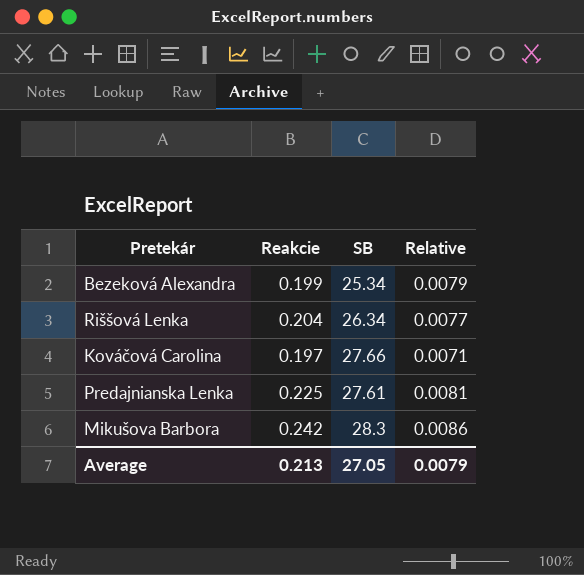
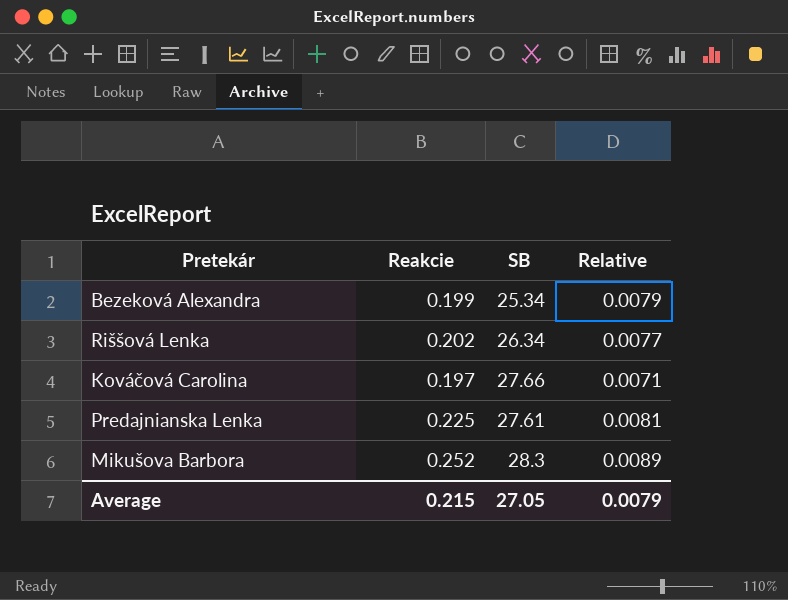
Riššová Lenka | Reakcie: 0.204 -> 0.202
Mikušova Barbora | Reakcie: 0.242 -> 0.252
Mikušova Barbora | Relative: 0.0086 -> 0.0089
Average | Reakcie: 0.213 -> 0.215

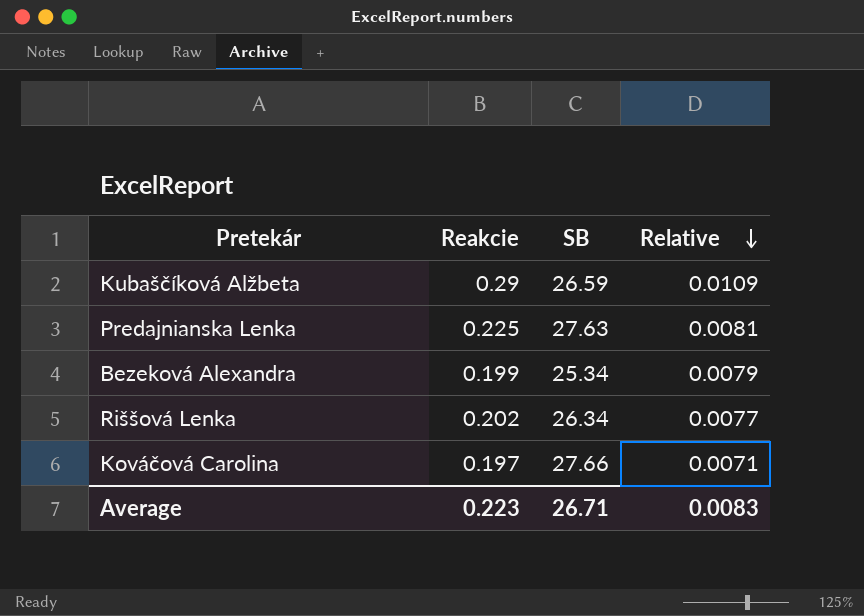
row order: none -> Relative descending
row Mikušova Barbora: 0.252 | 28.3 | 0.0089 -> none
row Kubaščíková Alžbeta: none -> 0.29 | 26.59 | 0.0109
Predajnianska Lenka | SB: 27.61 -> 27.63
Average | Reakcie: 0.215 -> 0.223
Average | SB: 27.05 -> 26.71
Average | Relative: 0.0079 -> 0.0083

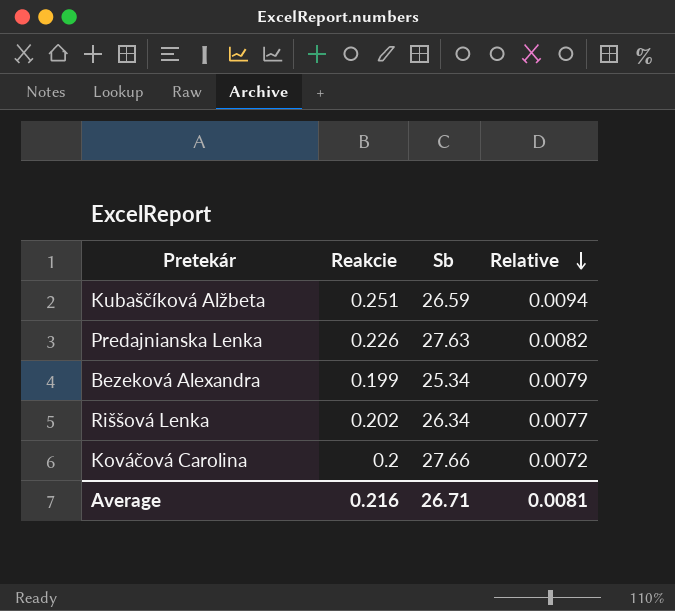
column name: SB -> Sb
Kubaščíková Alžbeta | Reakcie: 0.29 -> 0.251
Kubaščíková Alžbeta | Relative: 0.0109 -> 0.0094
Predajnianska Lenka | Reakcie: 0.225 -> 0.226
Predajnianska Lenka | Relative: 0.0081 -> 0.0082
Kováčová Carolina | Reakcie: 0.197 -> 0.2
Kováčová Carolina | Relative: 0.0071 -> 0.0072
Average | Reakcie: 0.223 -> 0.216
Average | Relative: 0.0083 -> 0.0081

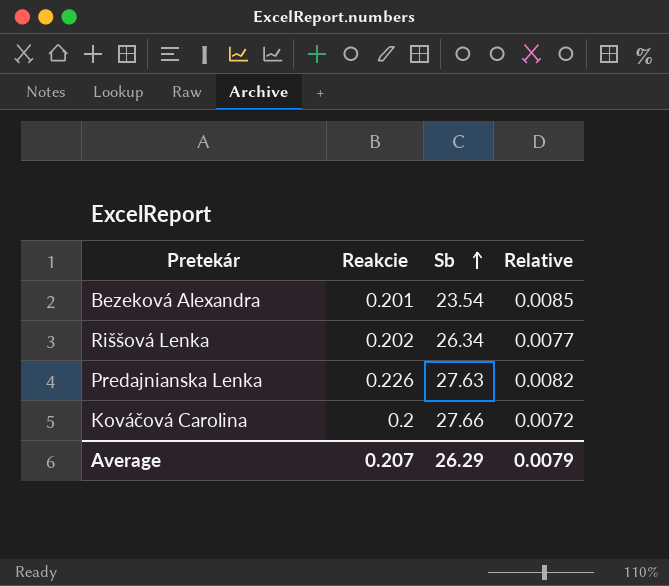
row order: Relative descending -> Sb ascending
row Kubaščíková Alžbeta: 0.251 | 26.59 | 0.0094 -> none
Bezeková Alexandra | Reakcie: 0.199 -> 0.201
Bezeková Alexandra | Sb: 25.34 -> 23.54
Bezeková Alexandra | Relative: 0.0079 -> 0.0085
Average | Reakcie: 0.216 -> 0.207
Average | Sb: 26.71 -> 26.29
Average | Relative: 0.0081 -> 0.0079

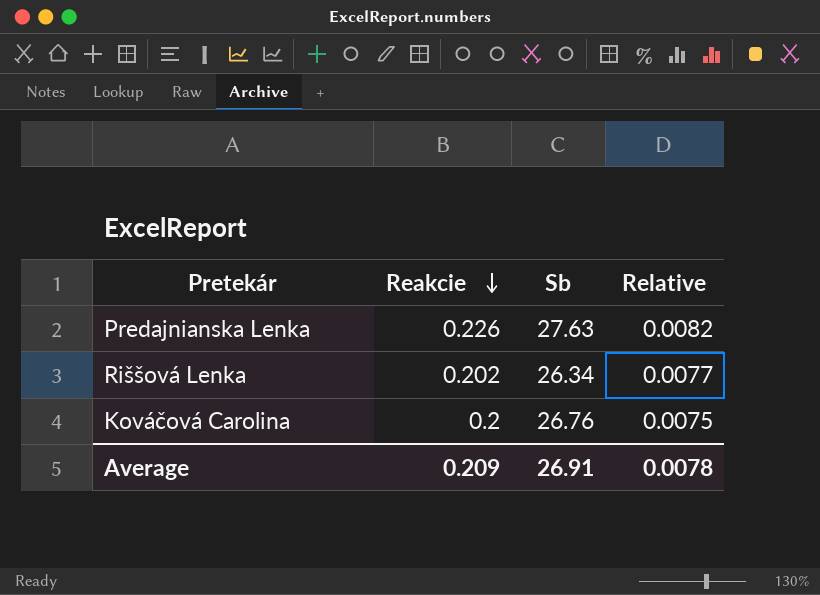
row order: Sb ascending -> Reakcie descending
row Bezeková Alexandra: 0.201 | 23.54 | 0.0085 -> none
Kováčová Carolina | Sb: 27.66 -> 26.76
Kováčová Carolina | Relative: 0.0072 -> 0.0075
Average | Reakcie: 0.207 -> 0.209
Average | Sb: 26.29 -> 26.91
Average | Relative: 0.0079 -> 0.0078

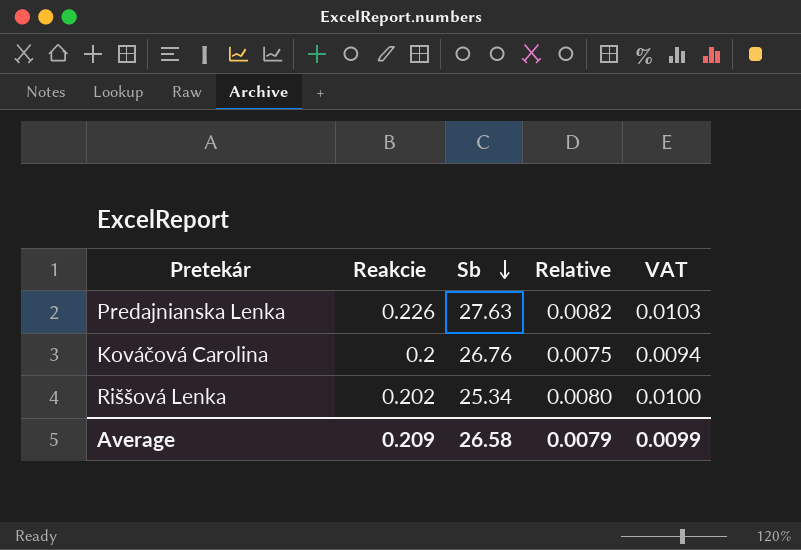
row order: Reakcie descending -> Sb descending
column VAT | formula: none -> [Relative] * 1.25
Riššová Lenka | Sb: 26.34 -> 25.34
Riššová Lenka | Relative: 0.0077 -> 0.0080
Average | Sb: 26.91 -> 26.58
Average | Relative: 0.0078 -> 0.0079

